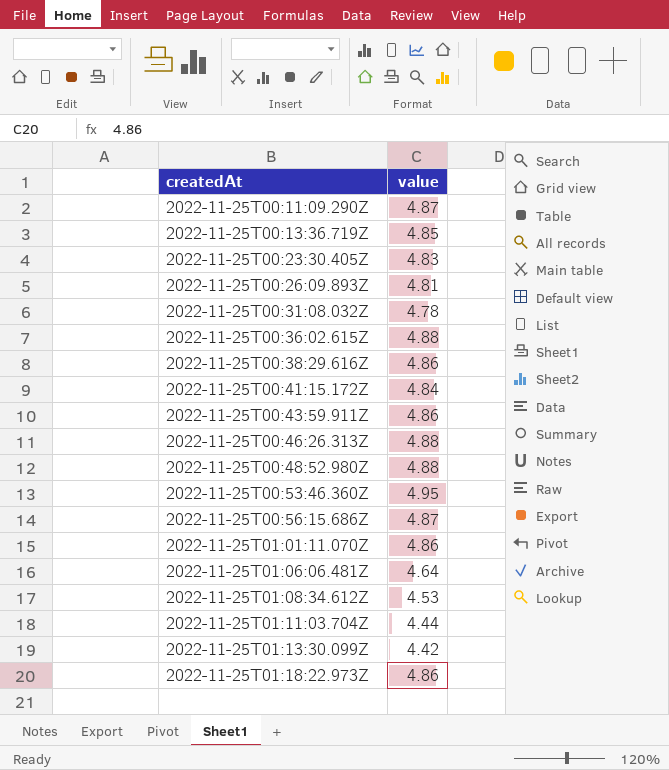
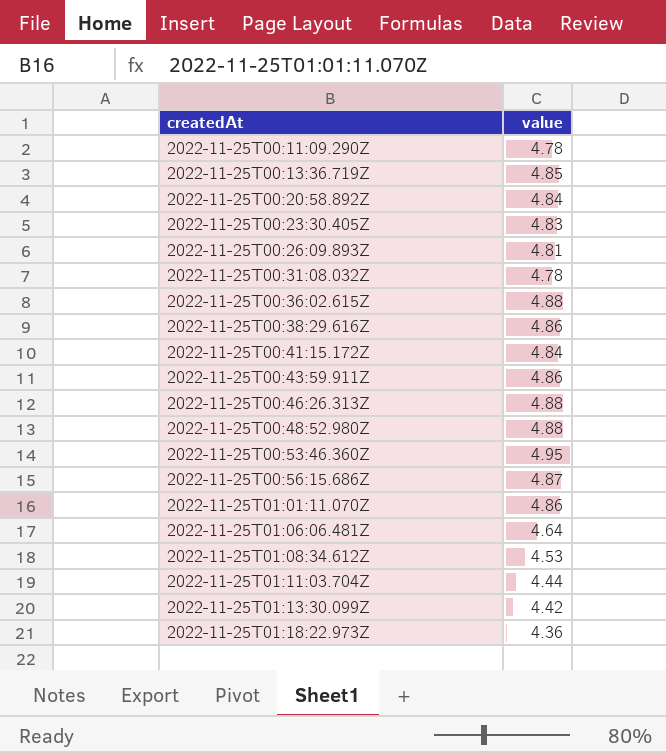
2022-11-25T00:11:09.290Z | value: 4.87 -> 4.78
row 2022-11-25T00:20:58.892Z: none -> 4.84
2022-11-25T01:18:22.973Z | value: 4.86 -> 4.36

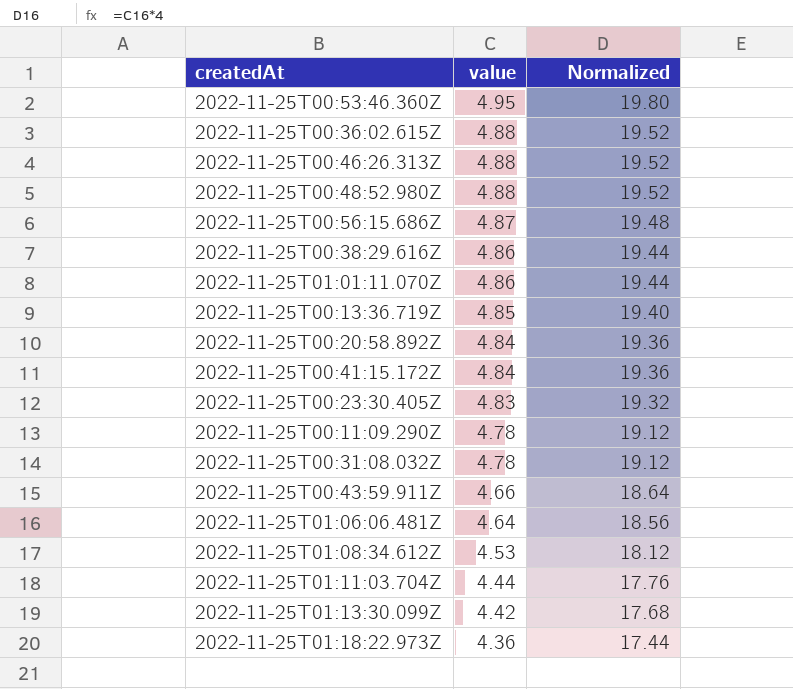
row order: createdAt ascending -> value descending
column Normalized | formula: none -> [value] * 4
row 2022-11-25T00:26:09.893Z: 4.81 -> none
2022-11-25T00:43:59.911Z | value: 4.86 -> 4.66

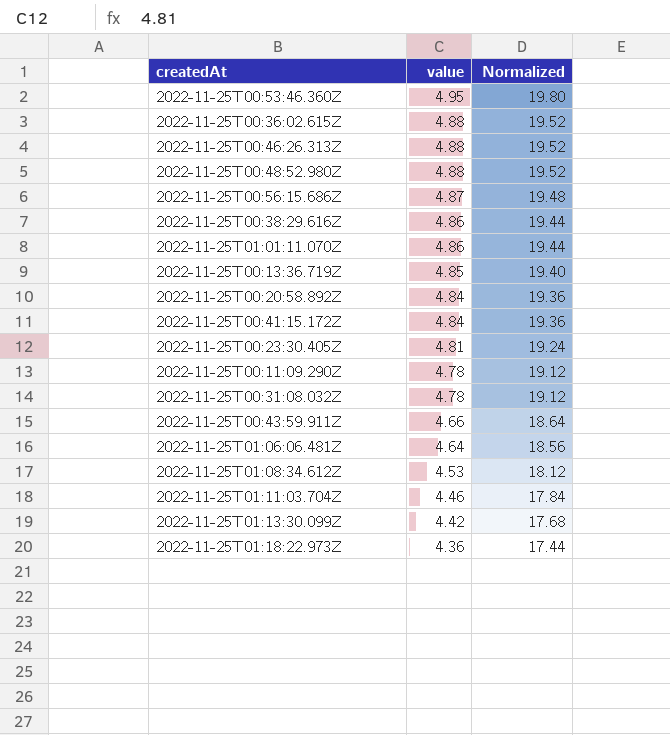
2022-11-25T00:23:30.405Z | value: 4.83 -> 4.81
2022-11-25T00:23:30.405Z | Normalized: 19.32 -> 19.24
2022-11-25T01:11:03.704Z | value: 4.44 -> 4.46
2022-11-25T01:11:03.704Z | Normalized: 17.76 -> 17.84

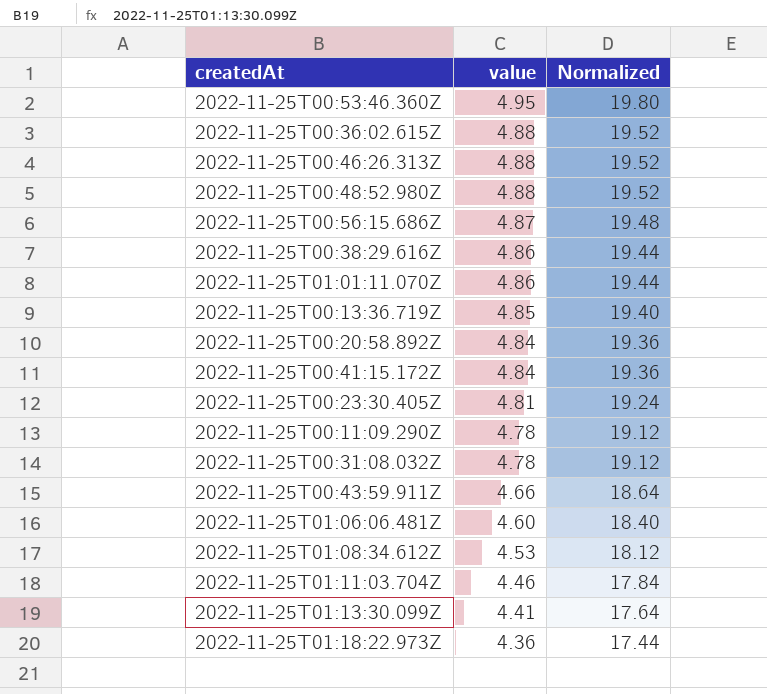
2022-11-25T01:06:06.481Z | value: 4.64 -> 4.60
2022-11-25T01:06:06.481Z | Normalized: 18.56 -> 18.40
2022-11-25T01:13:30.099Z | value: 4.42 -> 4.41
2022-11-25T01:13:30.099Z | Normalized: 17.68 -> 17.64

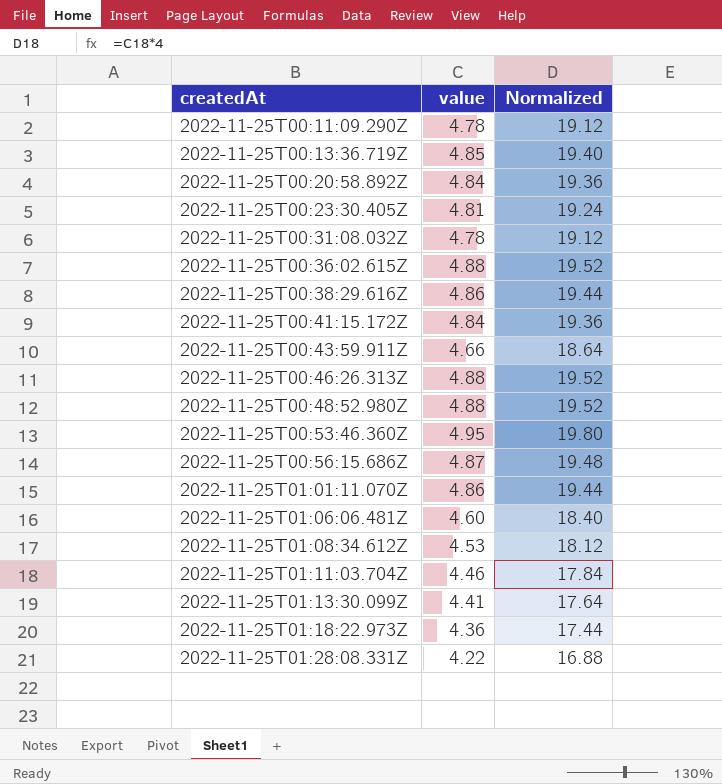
row order: value descending -> createdAt ascending
row 2022-11-25T01:28:08.331Z: none -> 4.22 | 16.88

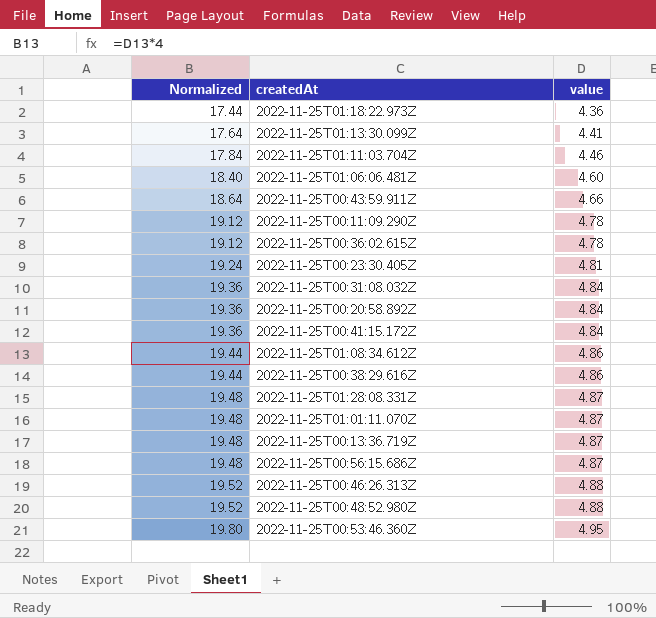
row order: createdAt ascending -> Normalized ascending
column Normalized | position: 3 -> 1
2022-11-25T00:36:02.615Z | Normalized: 19.52 -> 19.12
2022-11-25T00:36:02.615Z | value: 4.88 -> 4.78
2022-11-25T00:31:08.032Z | Normalized: 19.12 -> 19.36
2022-11-25T00:31:08.032Z | value: 4.78 -> 4.84
2022-11-25T01:08:34.612Z | Normalized: 18.12 -> 19.44
2022-11-25T01:08:34.612Z | value: 4.53 -> 4.86
2022-11-25T01:28:08.331Z | Normalized: 16.88 -> 19.48
2022-11-25T01:28:08.331Z | value: 4.22 -> 4.87
2022-11-25T01:01:11.070Z | Normalized: 19.44 -> 19.48
2022-11-25T01:01:11.070Z | value: 4.86 -> 4.87
2022-11-25T00:13:36.719Z | Normalized: 19.40 -> 19.48
2022-11-25T00:13:36.719Z | value: 4.85 -> 4.87

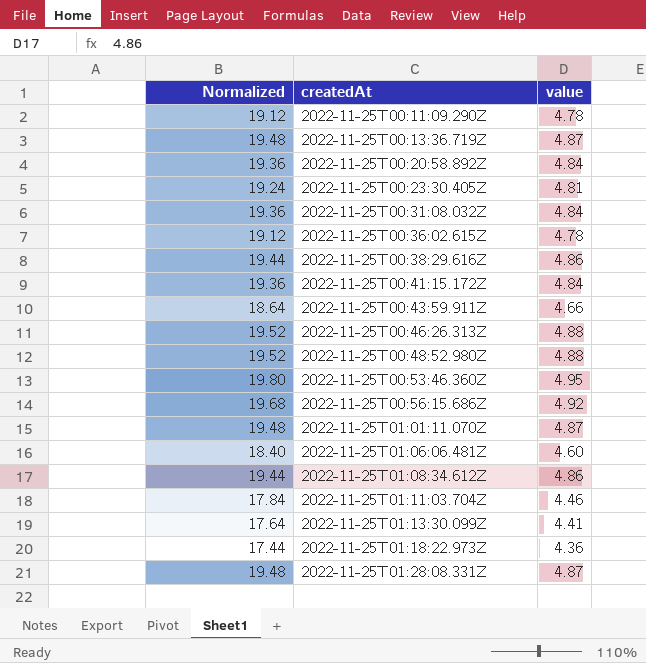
row order: Normalized ascending -> createdAt ascending
2022-11-25T00:56:15.686Z | Normalized: 19.48 -> 19.68
2022-11-25T00:56:15.686Z | value: 4.87 -> 4.92

